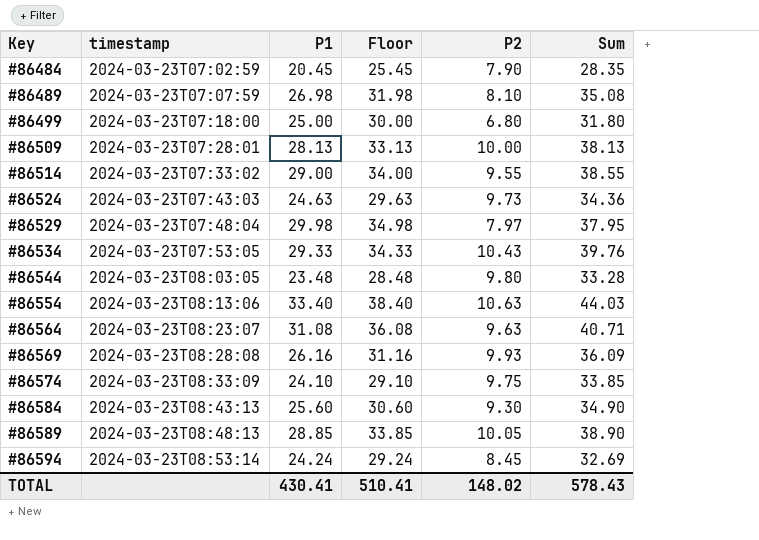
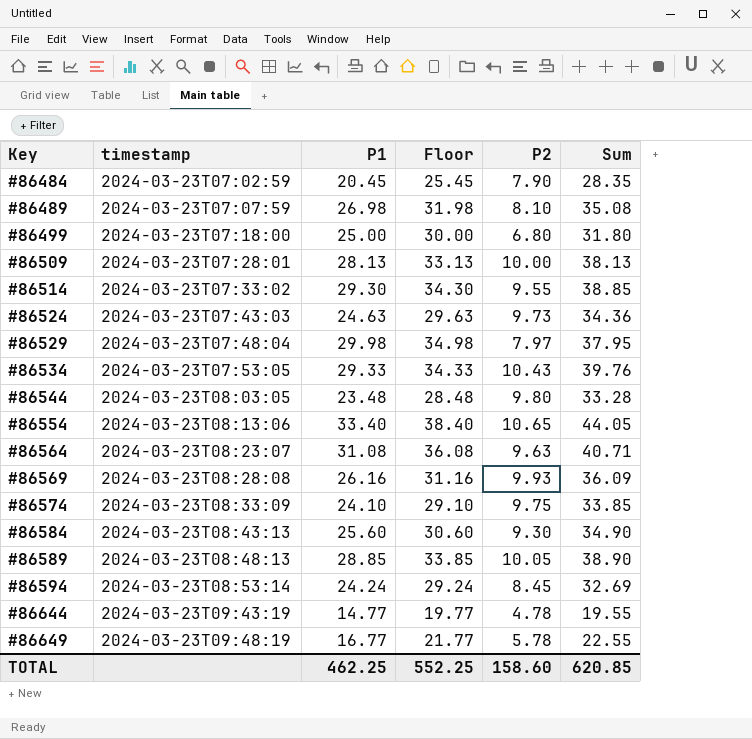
#86514 | P1: 29.00 -> 29.30
#86514 | Floor: 34.00 -> 34.30
#86514 | Sum: 38.55 -> 38.85
#86554 | P2: 10.63 -> 10.65
#86554 | Sum: 44.03 -> 44.05
row #86644: none -> 2024-03-23T09:43:19 | 14.77 | 19.77 | 4.78 | 19.55
row #86649: none -> 2024-03-23T09:48:19 | 16.77 | 21.77 | 5.78 | 22.55
TOTAL | P1: 430.41 -> 462.25
TOTAL | Floor: 510.41 -> 552.25
TOTAL | P2: 148.02 -> 158.60
TOTAL | Sum: 578.43 -> 620.85

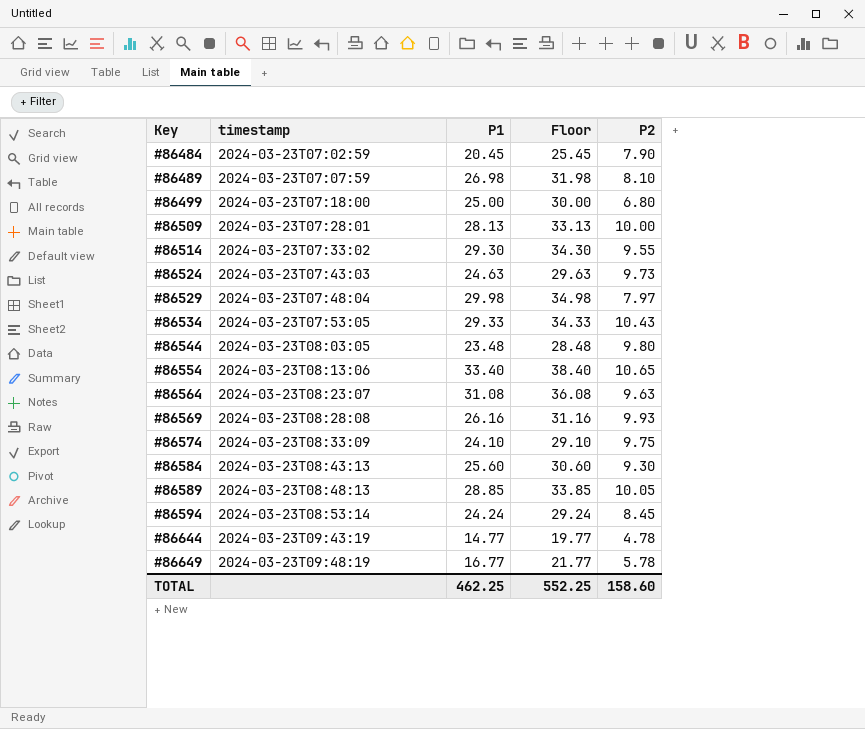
column Sum | formula: [P1] + [P2] -> none

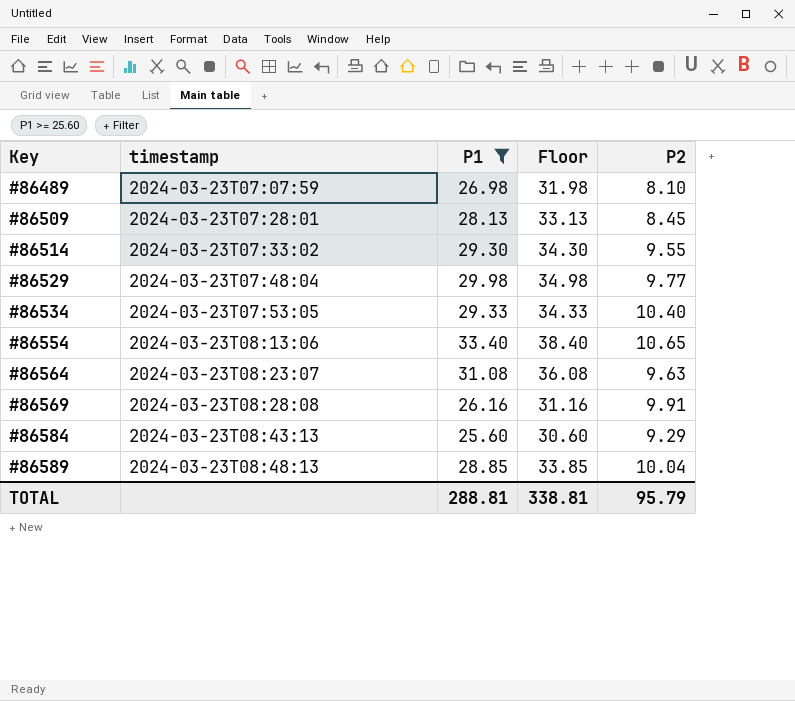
filter: none -> P1 >= 25.60
#86509 | P2: 10.00 -> 8.45
#86529 | P2: 7.97 -> 9.77
#86534 | P2: 10.43 -> 10.40
#86569 | P2: 9.93 -> 9.91
#86584 | P2: 9.30 -> 9.29
#86589 | P2: 10.05 -> 10.04
TOTAL | P1: 462.25 -> 288.81
TOTAL | Floor: 552.25 -> 338.81
TOTAL | P2: 158.60 -> 95.79

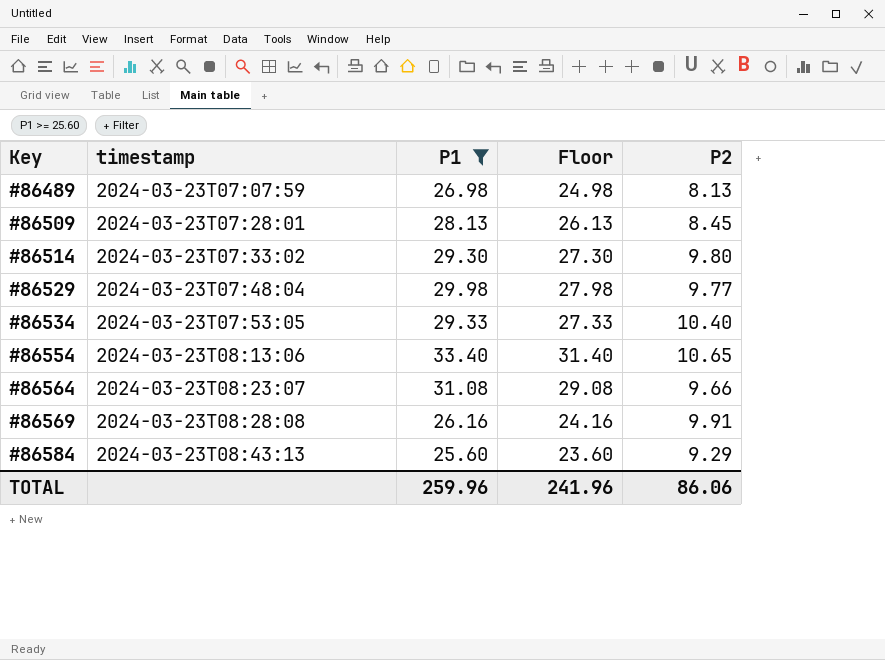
column Floor | formula: [P1] + 5 -> [P1] - 2
row #86589: 2024-03-23T08:48:13 | 28.85 | 33.85 | 10.04 -> none
#86489 | P2: 8.10 -> 8.13
#86514 | P2: 9.55 -> 9.80
#86564 | P2: 9.63 -> 9.66
TOTAL | P1: 288.81 -> 259.96
TOTAL | Floor: 338.81 -> 241.96
TOTAL | P2: 95.79 -> 86.06

